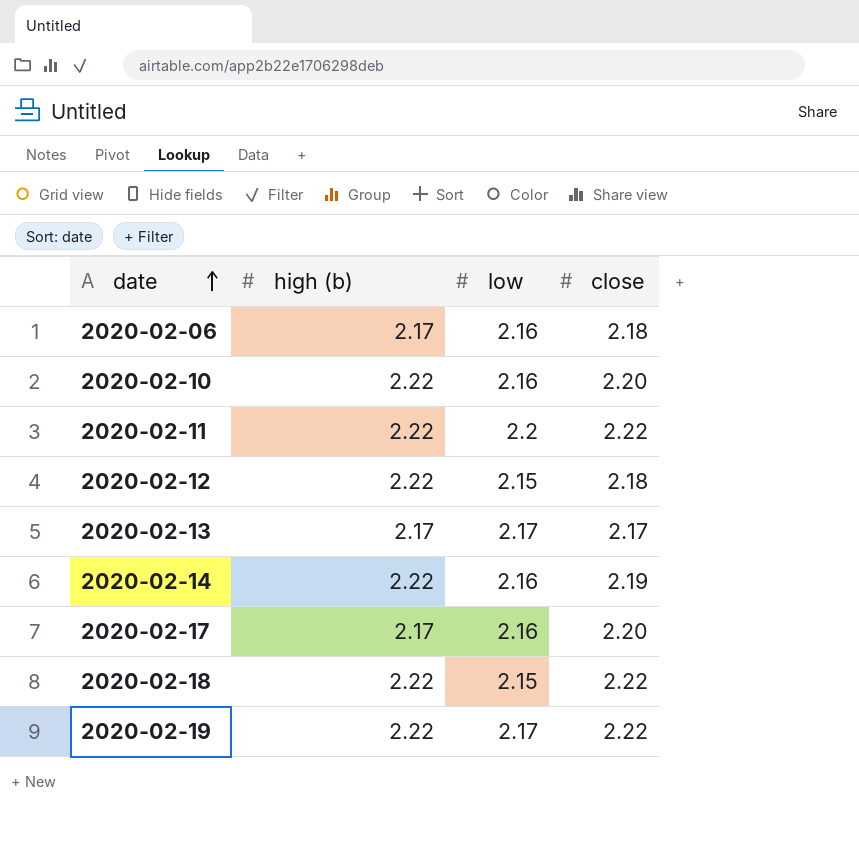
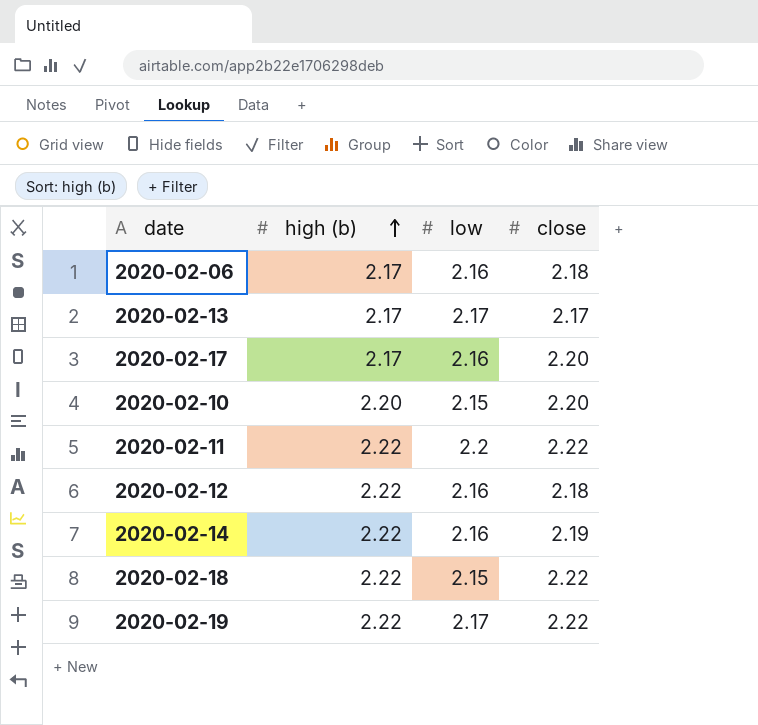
row order: date ascending -> high (b) ascending
2020-02-10 | high (b): 2.22 -> 2.20
2020-02-10 | low: 2.16 -> 2.15
2020-02-12 | low: 2.15 -> 2.16

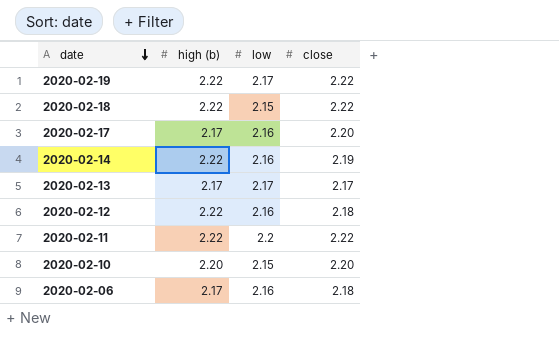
row order: high (b) ascending -> date descending

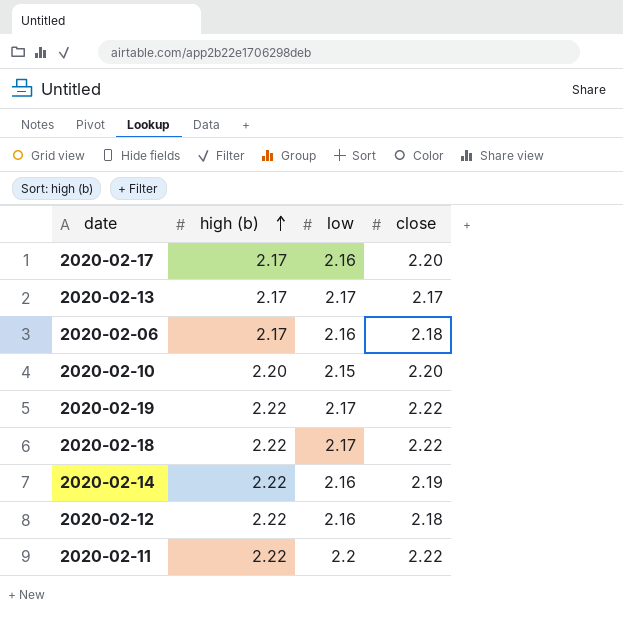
row order: date descending -> high (b) ascending
2020-02-18 | low: 2.15 -> 2.17

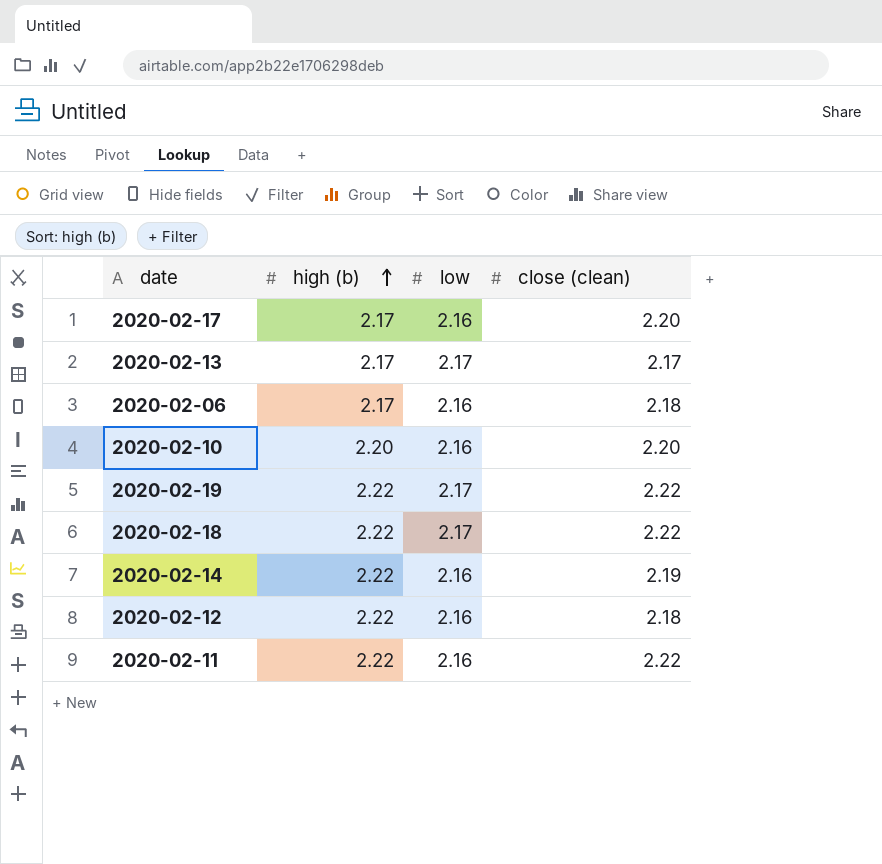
column name: close -> close (clean)
2020-02-10 | low: 2.15 -> 2.16
2020-02-11 | low: 2.2 -> 2.16

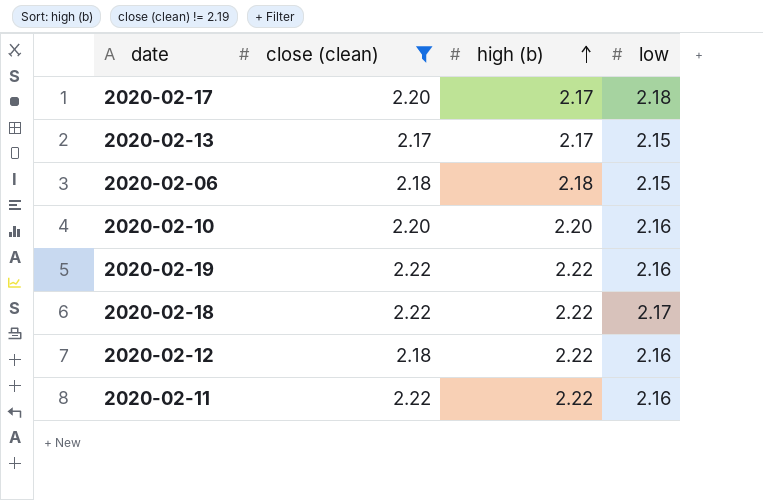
filter: none -> close (clean) != 2.19
column close (clean) | position: 4 -> 2
2020-02-17 | low: 2.16 -> 2.18
2020-02-13 | low: 2.17 -> 2.15
2020-02-06 | high (b): 2.17 -> 2.18
2020-02-06 | low: 2.16 -> 2.15
2020-02-19 | low: 2.17 -> 2.16

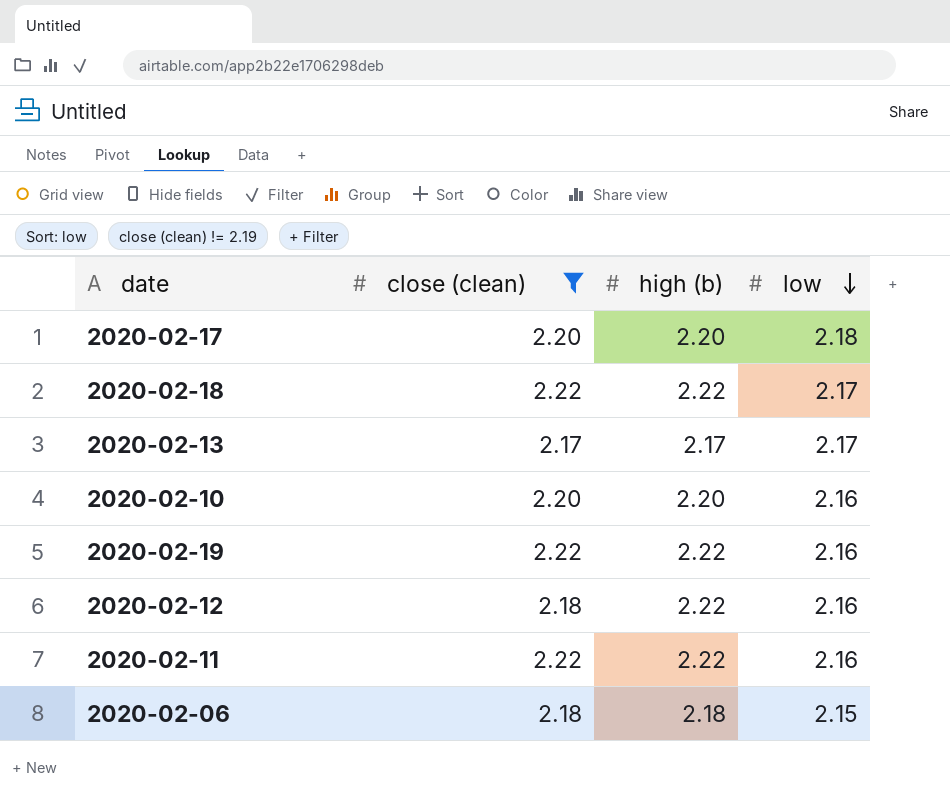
row order: high (b) ascending -> low descending
2020-02-17 | high (b): 2.17 -> 2.20
2020-02-13 | low: 2.15 -> 2.17

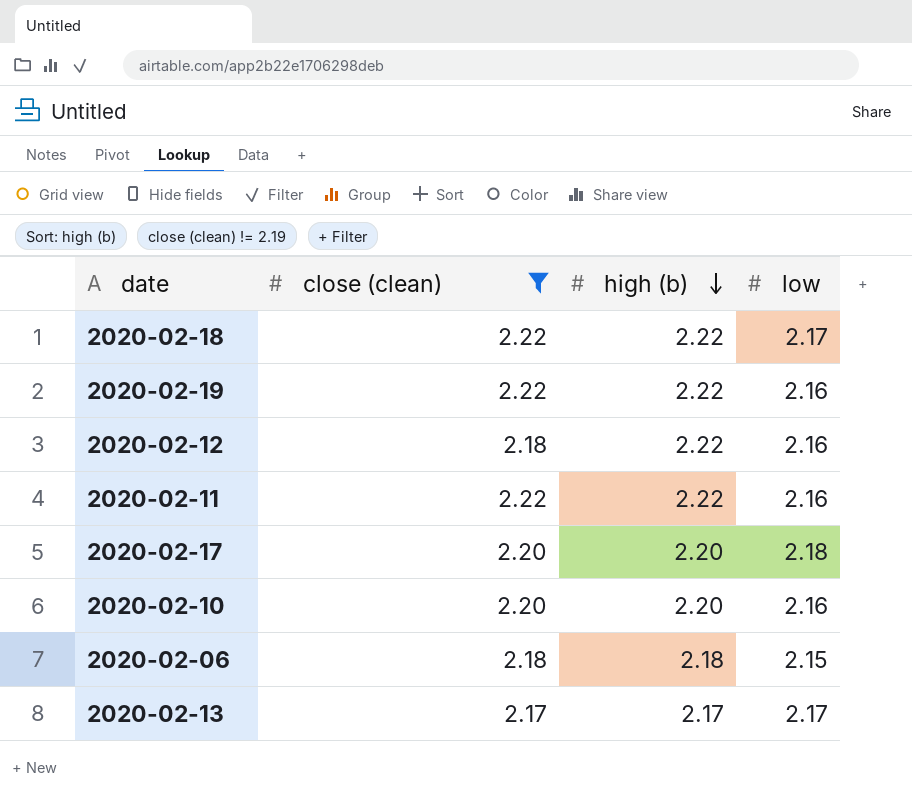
row order: low descending -> high (b) descending

